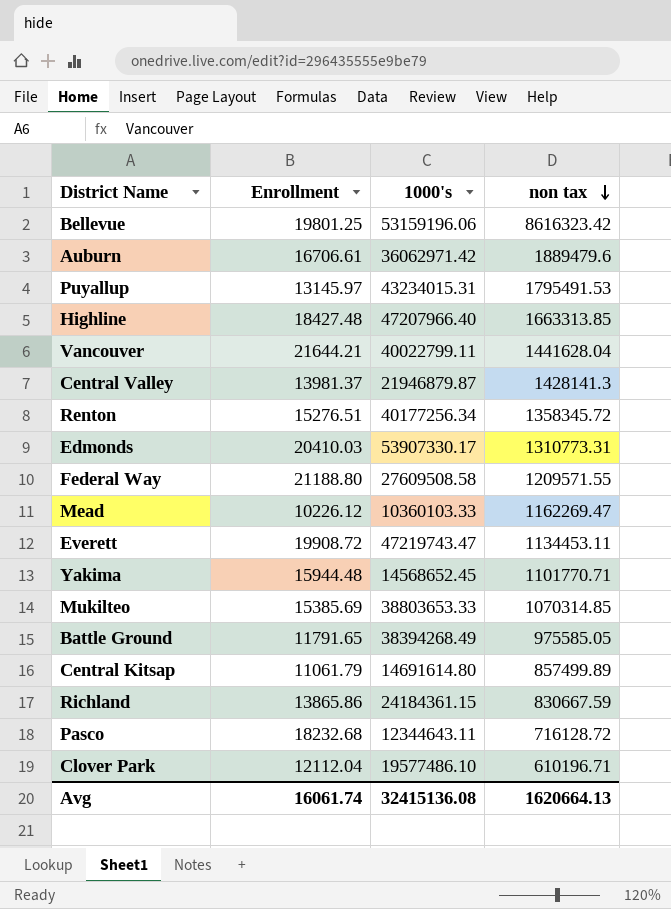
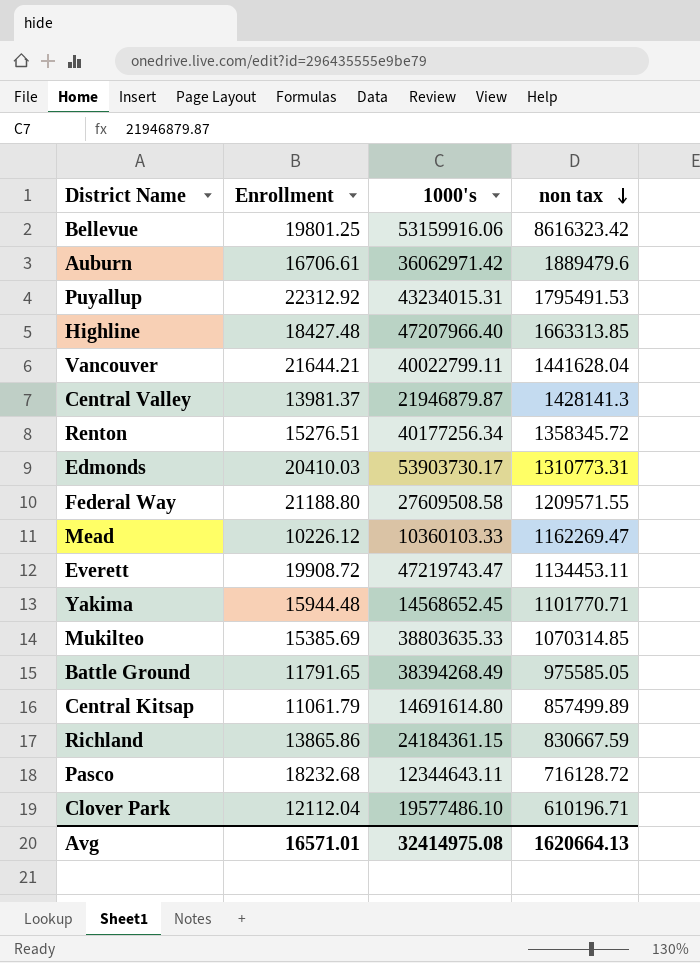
Bellevue | 1000's: 53159196.06 -> 53159916.06
Puyallup | Enrollment: 13145.97 -> 22312.92
Edmonds | 1000's: 53907330.17 -> 53903730.17
Mukilteo | 1000's: 38803653.33 -> 38803635.33
Avg | Enrollment: 16061.74 -> 16571.01
Avg | 1000's: 32415136.08 -> 32414975.08

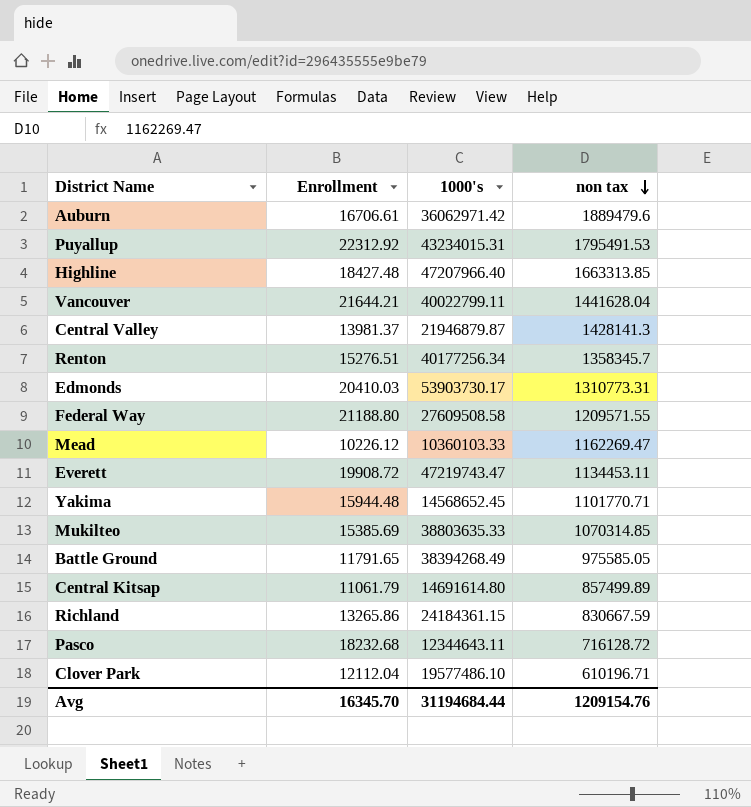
row Bellevue: 19801.25 | 53159916.06 | 8616323.42 -> none
Renton | non tax: 1358345.72 -> 1358345.7
Richland | Enrollment: 13865.86 -> 13265.86
Avg | Enrollment: 16571.01 -> 16345.70
Avg | 1000's: 32414975.08 -> 31194684.44
Avg | non tax: 1620664.13 -> 1209154.76

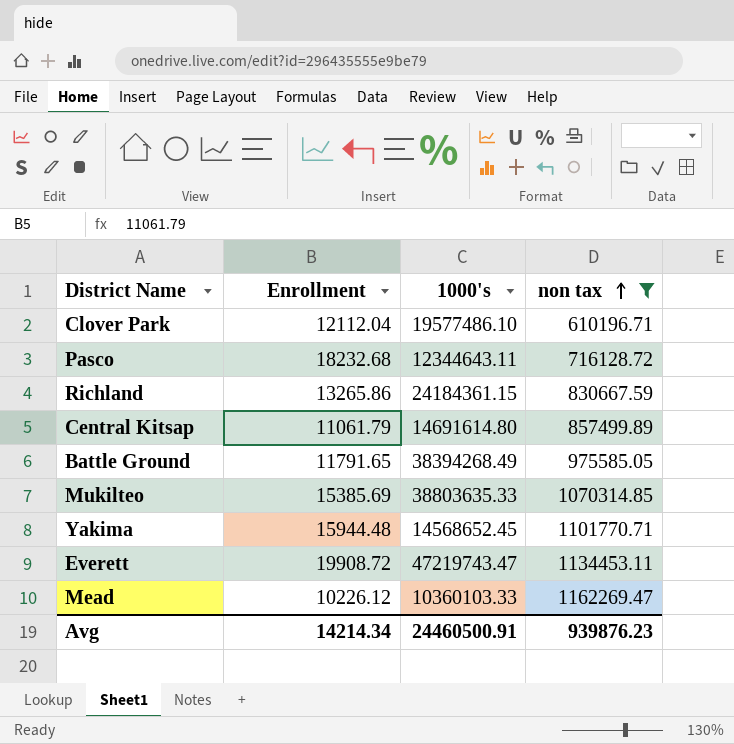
filter: none -> non tax <= 1162269.47
row order: non tax descending -> non tax ascending
Avg | Enrollment: 16345.70 -> 14214.34
Avg | 1000's: 31194684.44 -> 24460500.91
Avg | non tax: 1209154.76 -> 939876.23

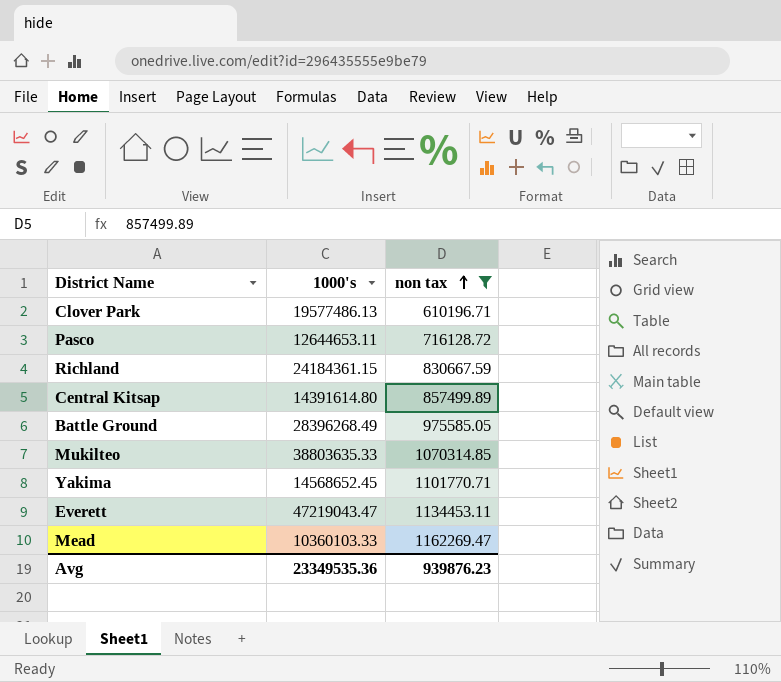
column Enrollment | position: 2 -> none
Clover Park | 1000's: 19577486.10 -> 19577486.13
Pasco | 1000's: 12344643.11 -> 12644653.11
Central Kitsap | 1000's: 14691614.80 -> 14391614.80
Battle Ground | 1000's: 38394268.49 -> 28396268.49
Everett | 1000's: 47219743.47 -> 47219043.47
Avg | 1000's: 24460500.91 -> 23349535.36

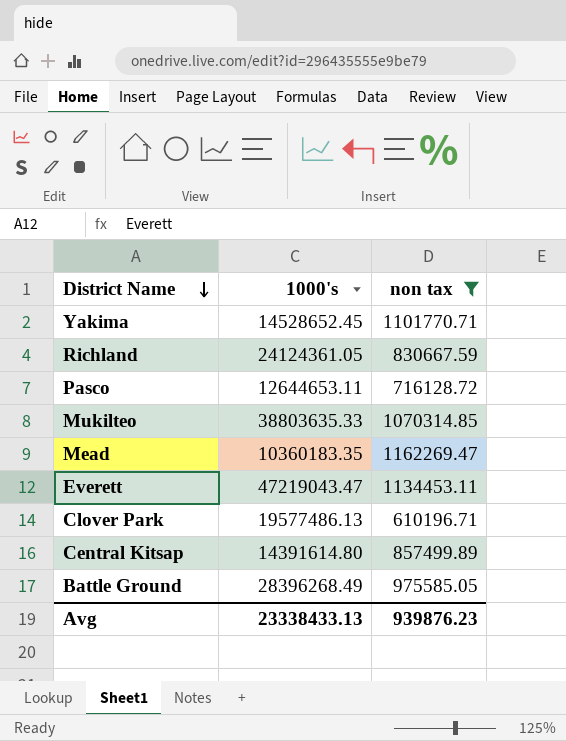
row order: non tax ascending -> District Name descending
Yakima | 1000's: 14568652.45 -> 14528652.45
Richland | 1000's: 24184361.15 -> 24124361.05
Mead | 1000's: 10360103.33 -> 10360183.35
Avg | 1000's: 23349535.36 -> 23338433.13

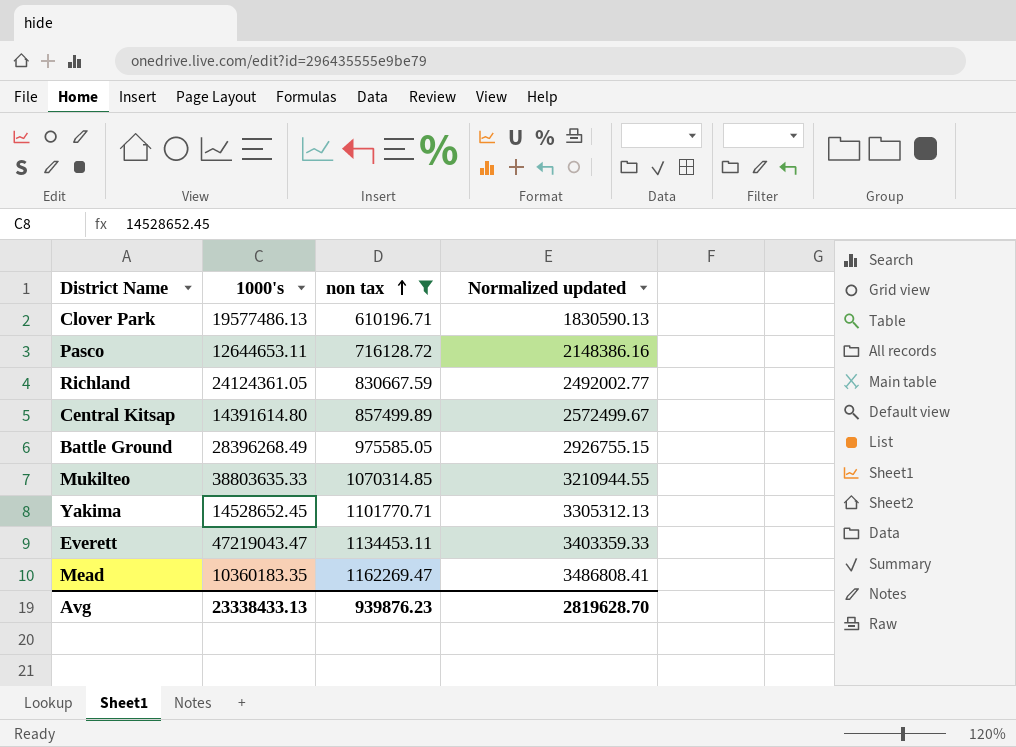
row order: District Name descending -> non tax ascending
column Normalized updated | formula: none -> [non tax] * 3

